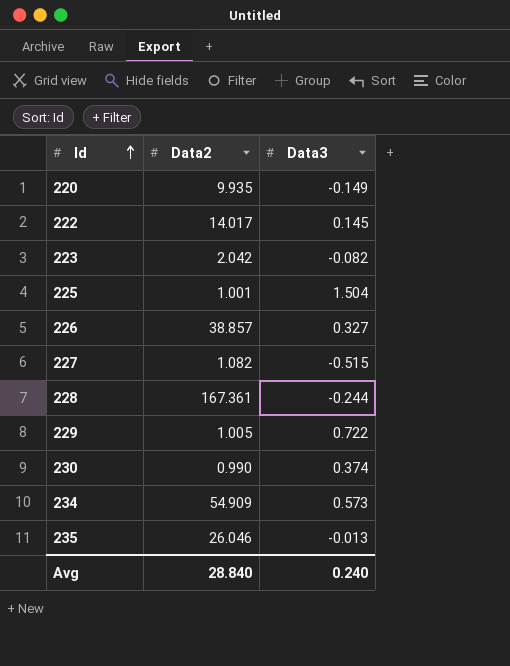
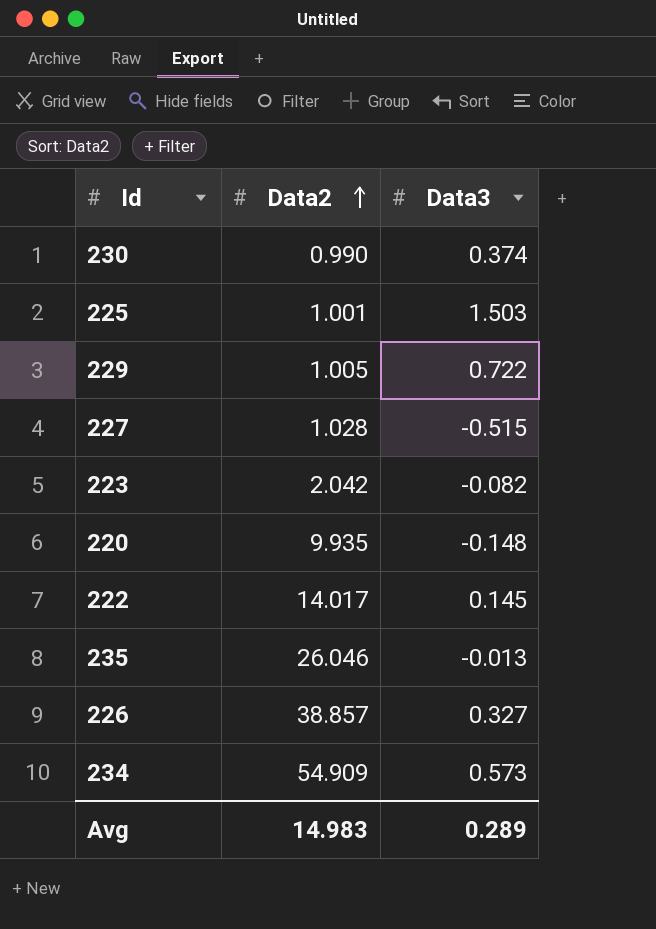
row order: Id ascending -> Data2 ascending
row 228: 167.361 | -0.244 -> none
225 | Data3: 1.504 -> 1.503
227 | Data2: 1.082 -> 1.028
220 | Data3: -0.149 -> -0.148
Avg | Data2: 28.840 -> 14.983
Avg | Data3: 0.240 -> 0.289

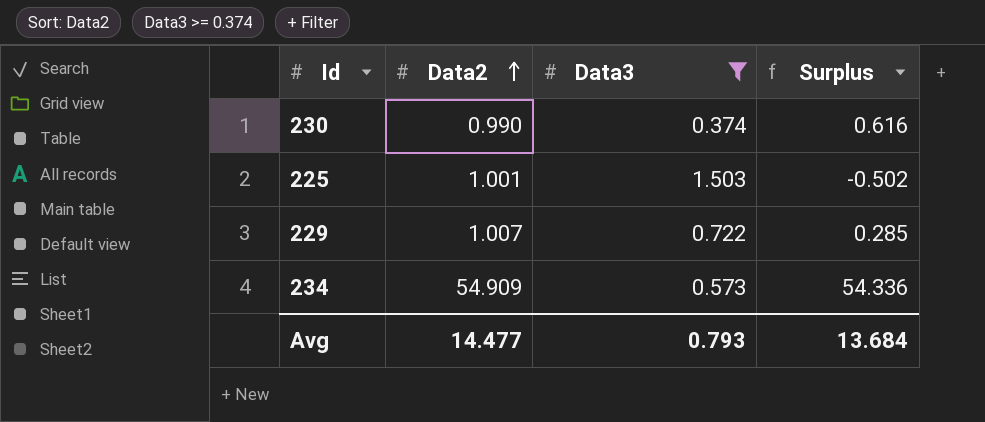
filter: none -> Data3 >= 0.374
column Surplus | formula: none -> [Data2] - [Data3]
229 | Data2: 1.005 -> 1.007
Avg | Data2: 14.983 -> 14.477
Avg | Data3: 0.289 -> 0.793

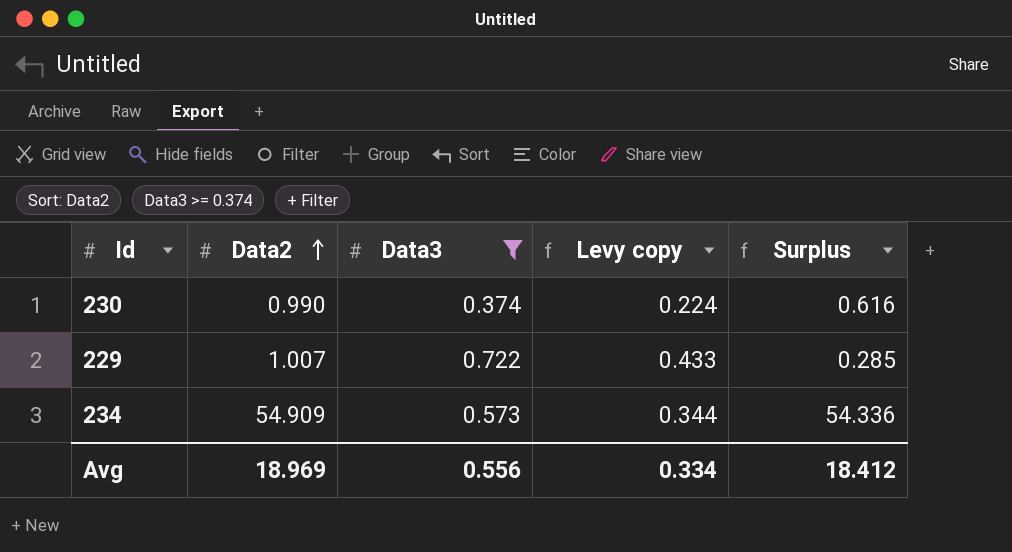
column Levy copy | formula: none -> [Data3] * 0.6
row 225: 1.001 | 1.503 | -0.502 -> none
Avg | Data2: 14.477 -> 18.969
Avg | Data3: 0.793 -> 0.556
Avg | Surplus: 13.684 -> 18.412

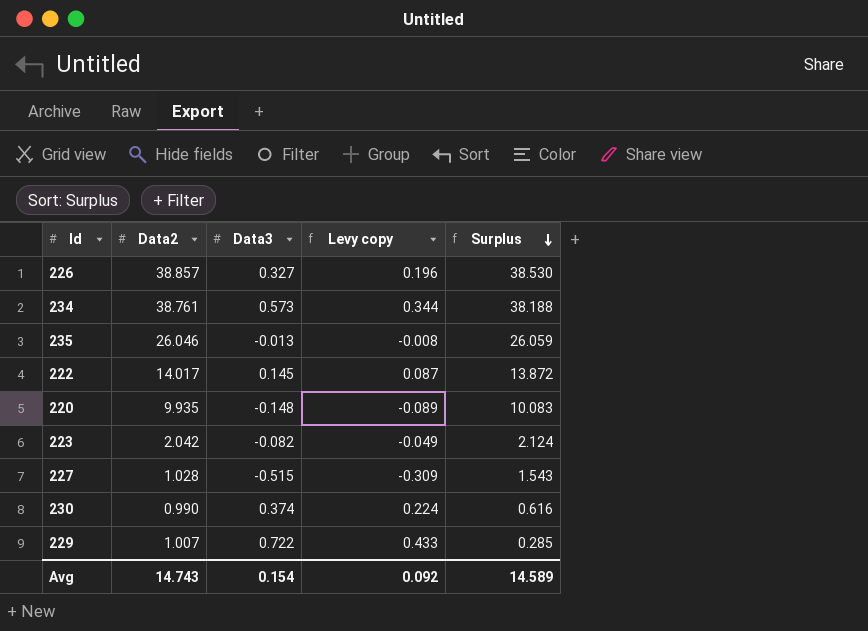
filter: Data3 >= 0.374 -> none
row order: Data2 ascending -> Surplus descending
234 | Data2: 54.909 -> 38.761
234 | Surplus: 54.336 -> 38.188
Avg | Data2: 18.969 -> 14.743
Avg | Data3: 0.556 -> 0.154
Avg | Levy copy: 0.334 -> 0.092
Avg | Surplus: 18.412 -> 14.589

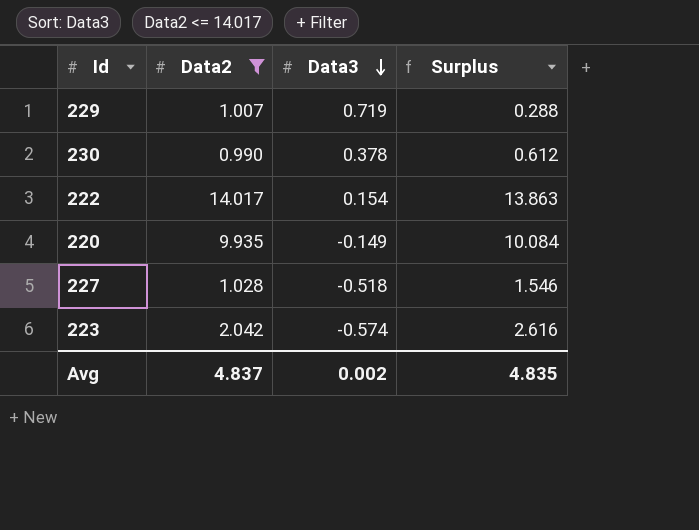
filter: none -> Data2 <= 14.017
row order: Surplus descending -> Data3 descending
column Levy copy | formula: [Data3] * 0.6 -> none
229 | Data3: 0.722 -> 0.719
229 | Surplus: 0.285 -> 0.288
230 | Data3: 0.374 -> 0.378
230 | Surplus: 0.616 -> 0.612
222 | Data3: 0.145 -> 0.154
222 | Surplus: 13.872 -> 13.863
220 | Data3: -0.148 -> -0.149
220 | Surplus: 10.083 -> 10.084
227 | Data3: -0.515 -> -0.518
227 | Surplus: 1.543 -> 1.546
223 | Data3: -0.082 -> -0.574
223 | Surplus: 2.124 -> 2.616
Avg | Data2: 14.743 -> 4.837
Avg | Data3: 0.154 -> 0.002
Avg | Surplus: 14.589 -> 4.835

